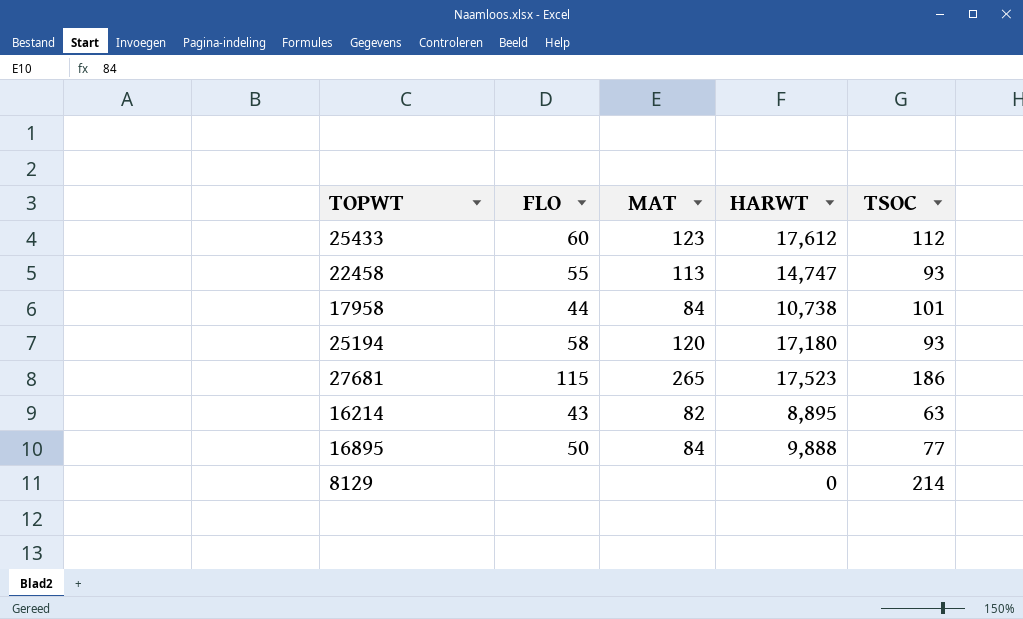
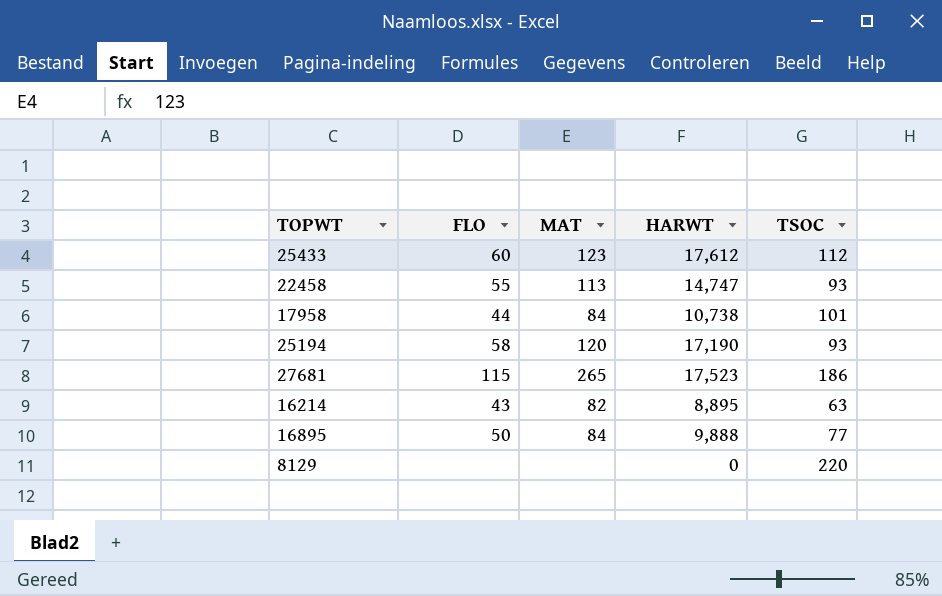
25194 | HARWT: 17,180 -> 17,190
8129 | TSOC: 214 -> 220

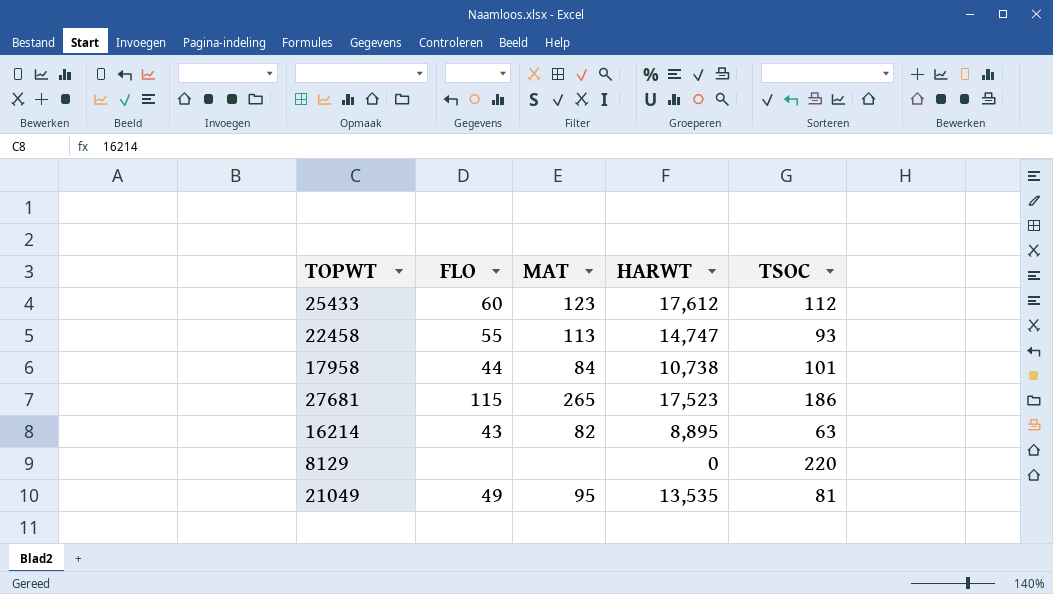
row 25194: 58 | 120 | 17,190 | 93 -> none
row 16895: 50 | 84 | 9,888 | 77 -> none
row 21049: none -> 49 | 95 | 13,535 | 81

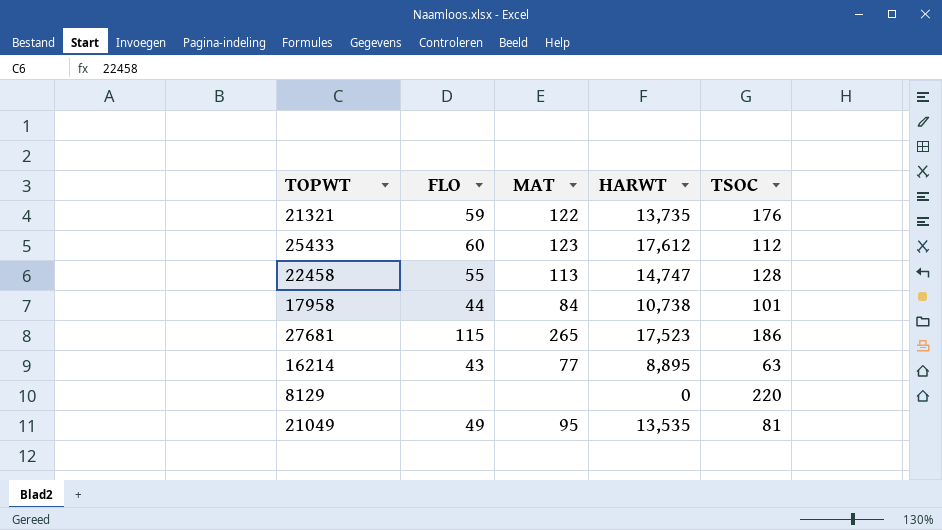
row 21321: none -> 59 | 122 | 13,735 | 176
22458 | TSOC: 93 -> 128
16214 | MAT: 82 -> 77

